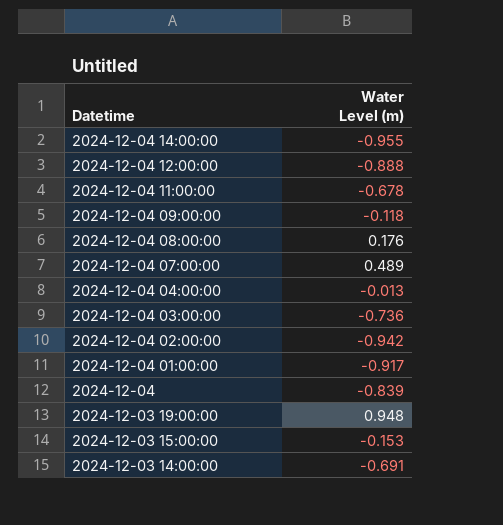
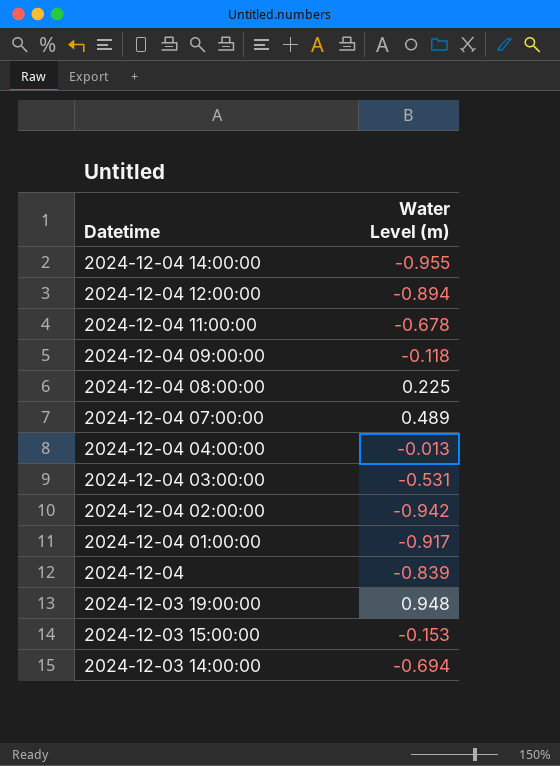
2024-12-04 12:00:00 | Water Level (m): -0.888 -> -0.894
2024-12-04 08:00:00 | Water Level (m): 0.176 -> 0.225
2024-12-04 03:00:00 | Water Level (m): -0.736 -> -0.531
2024-12-03 14:00:00 | Water Level (m): -0.691 -> -0.694

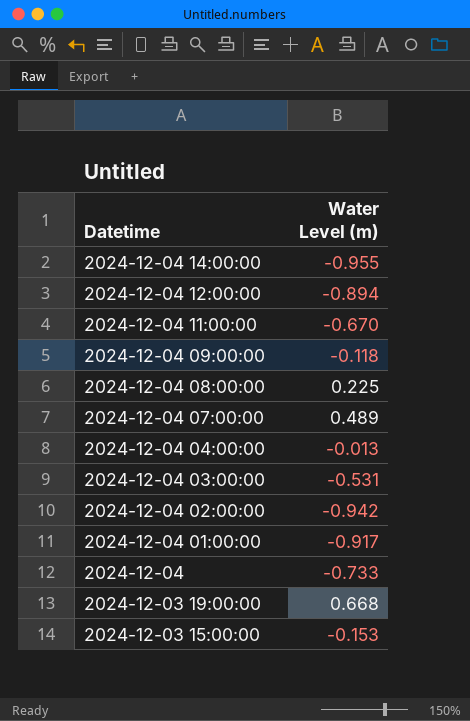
row 2024-12-03 14:00:00: -0.694 -> none
2024-12-04 11:00:00 | Water Level (m): -0.678 -> -0.670
2024-12-04 | Water Level (m): -0.839 -> -0.733
2024-12-03 19:00:00 | Water Level (m): 0.948 -> 0.668

